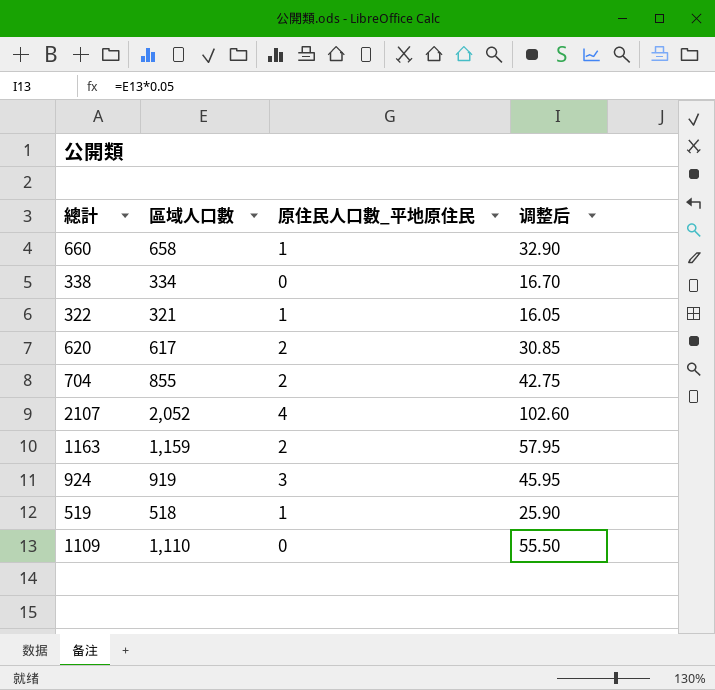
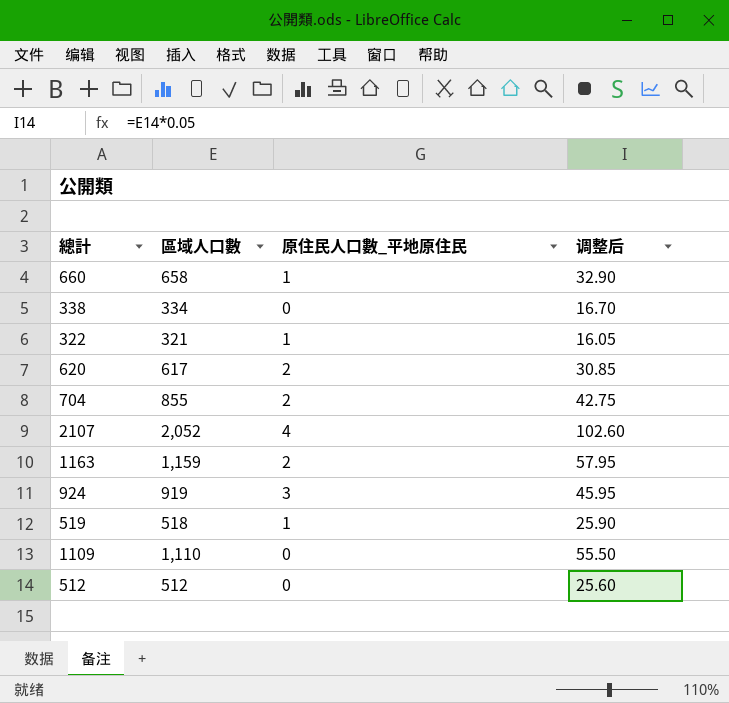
row 512: none -> 512 | 0 | 25.60

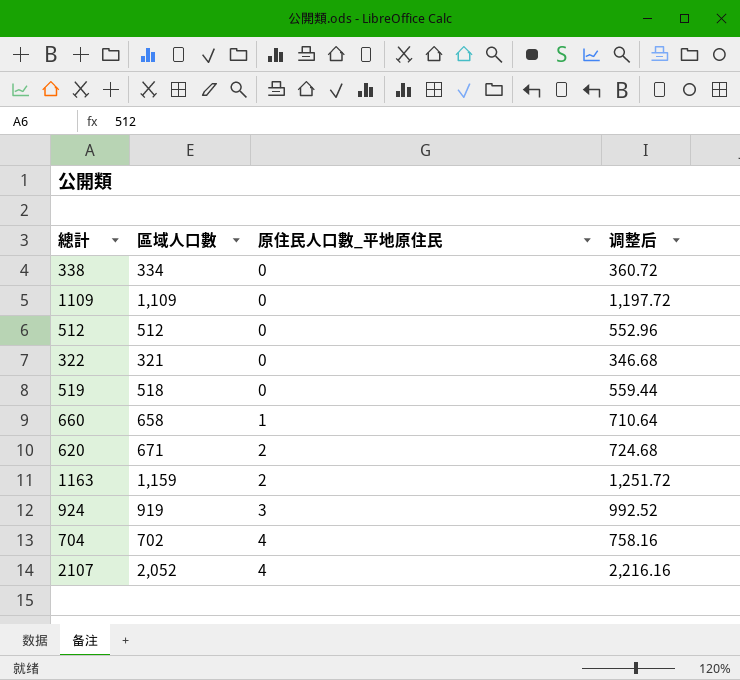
row order: none -> 原住民人口數_平地原住民 ascending
column 调整后 | formula: [區域人口數] * 0.05 -> [區域人口數] * 1.08
1109 | 區域人口數: 1,110 -> 1,109
322 | 原住民人口數_平地原住民: 1 -> 0
519 | 原住民人口數_平地原住民: 1 -> 0
620 | 區域人口數: 617 -> 671
704 | 區域人口數: 855 -> 702
704 | 原住民人口數_平地原住民: 2 -> 4

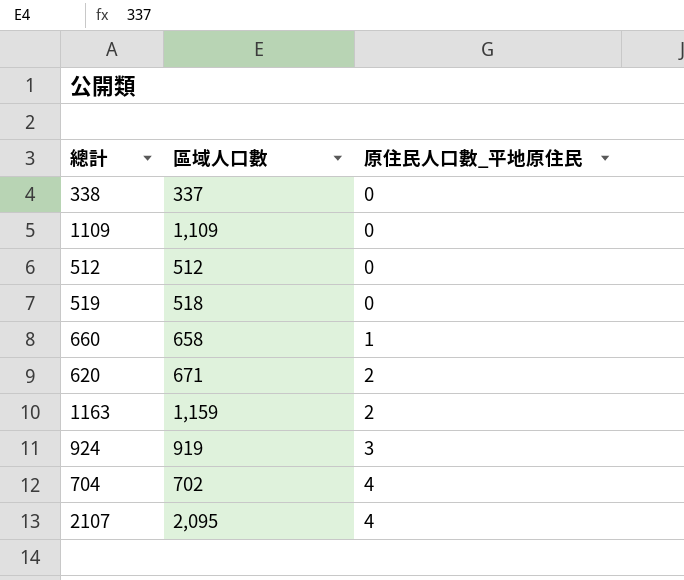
column 调整后 | formula: [區域人口數] * 1.08 -> none
row 322: 321 | 0 | 346.68 -> none
338 | 區域人口數: 334 -> 337
2107 | 區域人口數: 2,052 -> 2,095

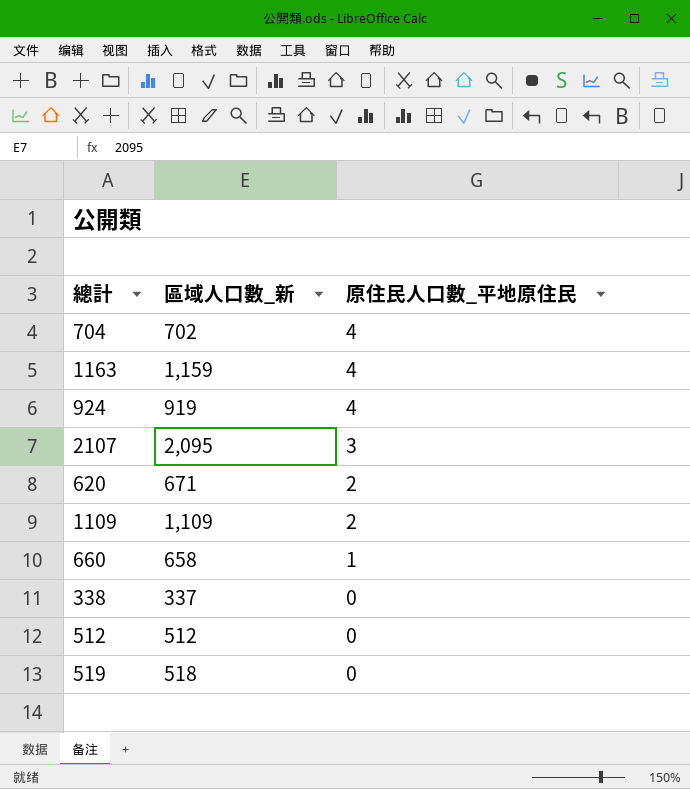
row order: 原住民人口數_平地原住民 ascending -> 原住民人口數_平地原住民 descending
column name: 區域人口數 -> 區域人口數_新
1163 | 原住民人口數_平地原住民: 2 -> 4
924 | 原住民人口數_平地原住民: 3 -> 4
2107 | 原住民人口數_平地原住民: 4 -> 3
1109 | 原住民人口數_平地原住民: 0 -> 2

